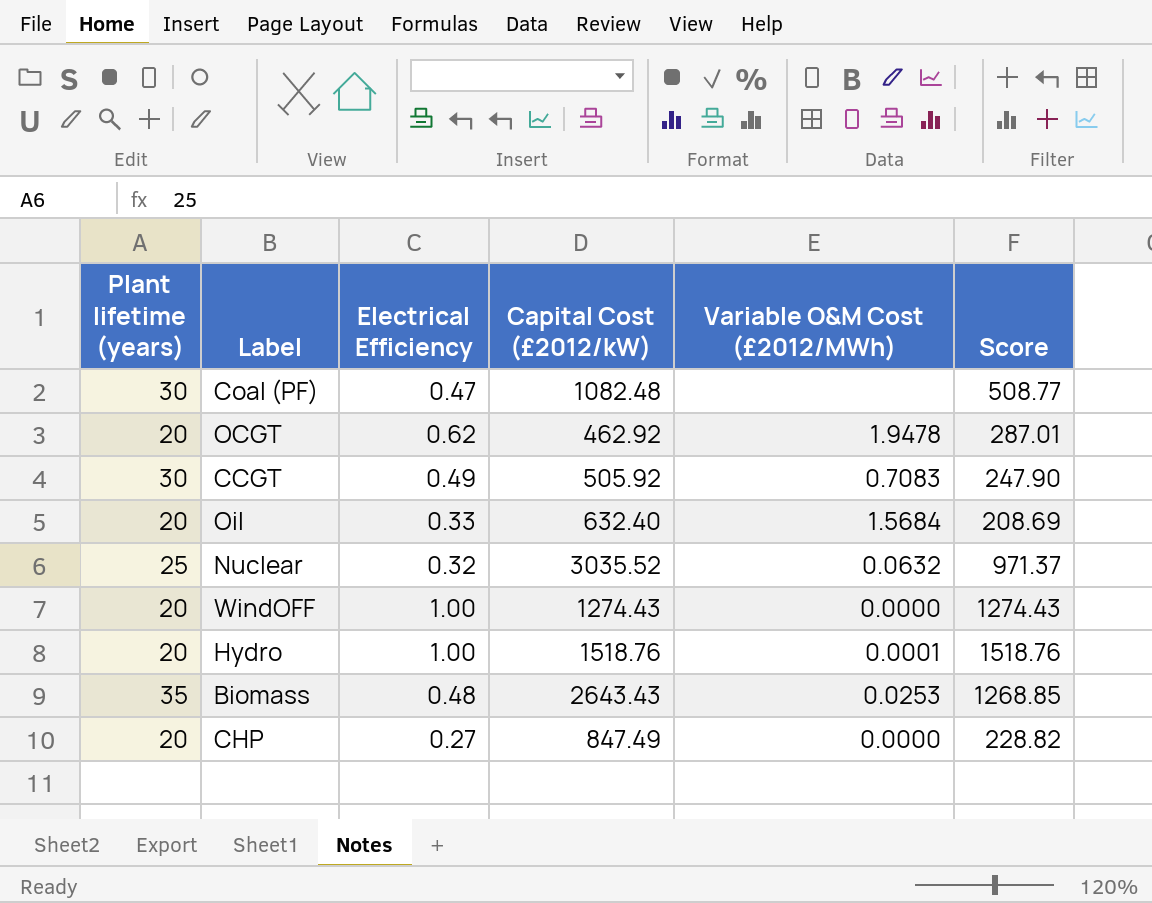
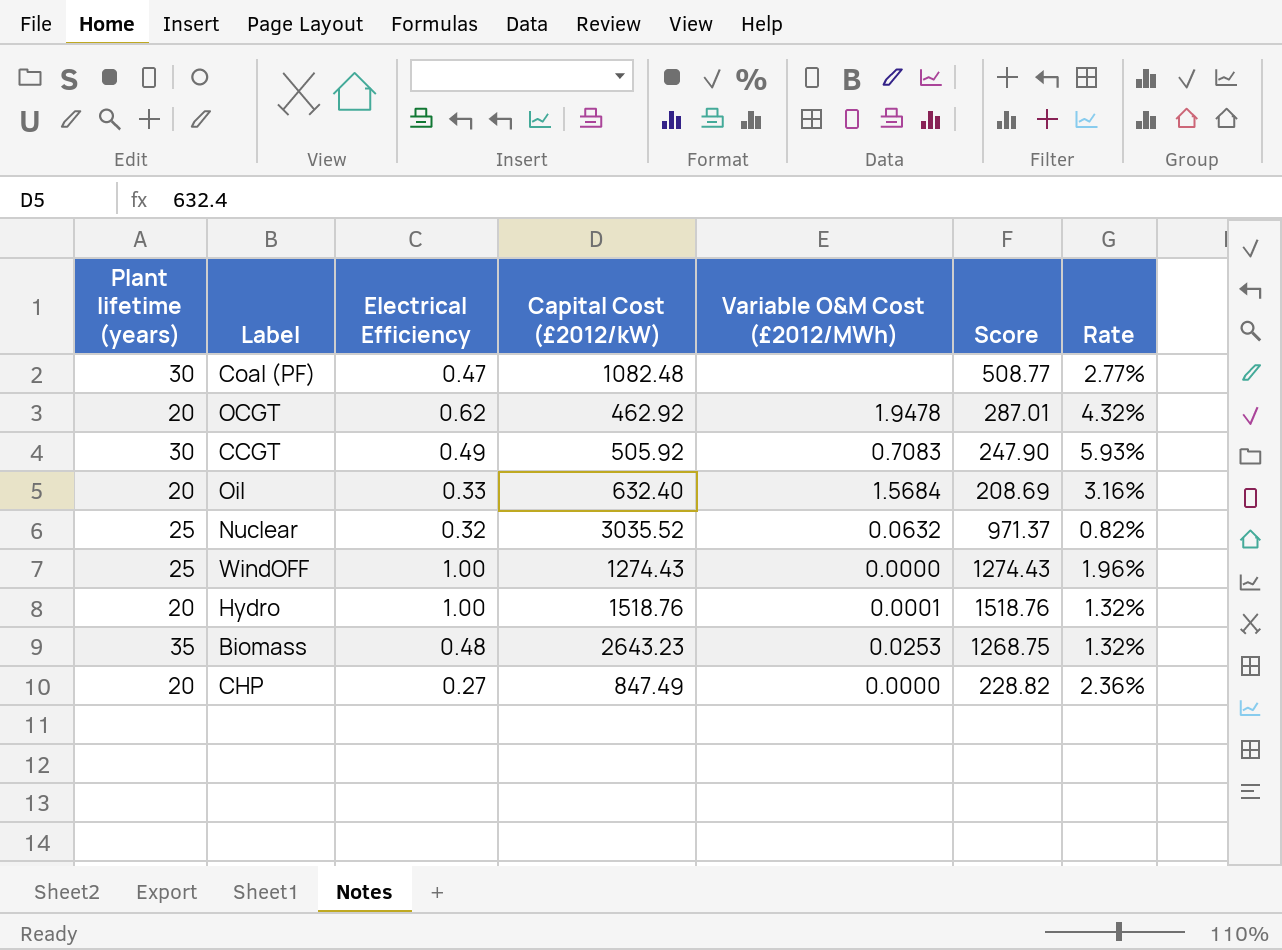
column Rate | formula: none -> [Plant lifetime (years)] / [Capital Cost (£2012/kW)]
WindOFF | Plant lifetime (years): 20 -> 25
Biomass | Capital Cost (£2012/kW): 2643.43 -> 2643.23
Biomass | Score: 1268.85 -> 1268.75

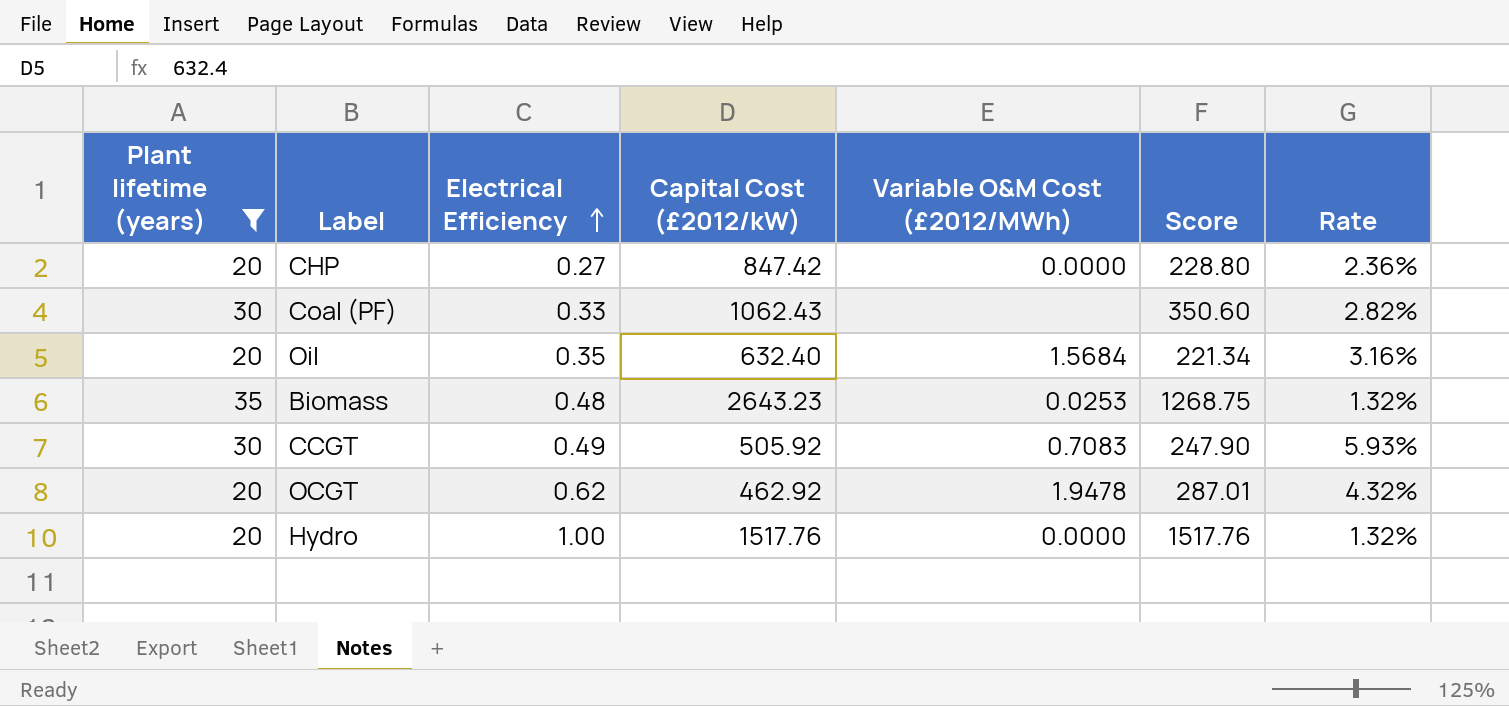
filter: none -> Plant lifetime (years) != 25
row order: none -> Electrical Efficiency ascending
CHP | Capital Cost (£2012/kW): 847.49 -> 847.42
CHP | Score: 228.82 -> 228.80
Coal (PF) | Electrical Efficiency: 0.47 -> 0.33
Coal (PF) | Capital Cost (£2012/kW): 1082.48 -> 1062.43
Coal (PF) | Score: 508.77 -> 350.60
Coal (PF) | Rate: 2.77% -> 2.82%
Oil | Electrical Efficiency: 0.33 -> 0.35
Oil | Score: 208.69 -> 221.34
Hydro | Capital Cost (£2012/kW): 1518.76 -> 1517.76
Hydro | Variable O&M Cost (£2012/MWh): 0.0001 -> 0.0000
Hydro | Score: 1518.76 -> 1517.76

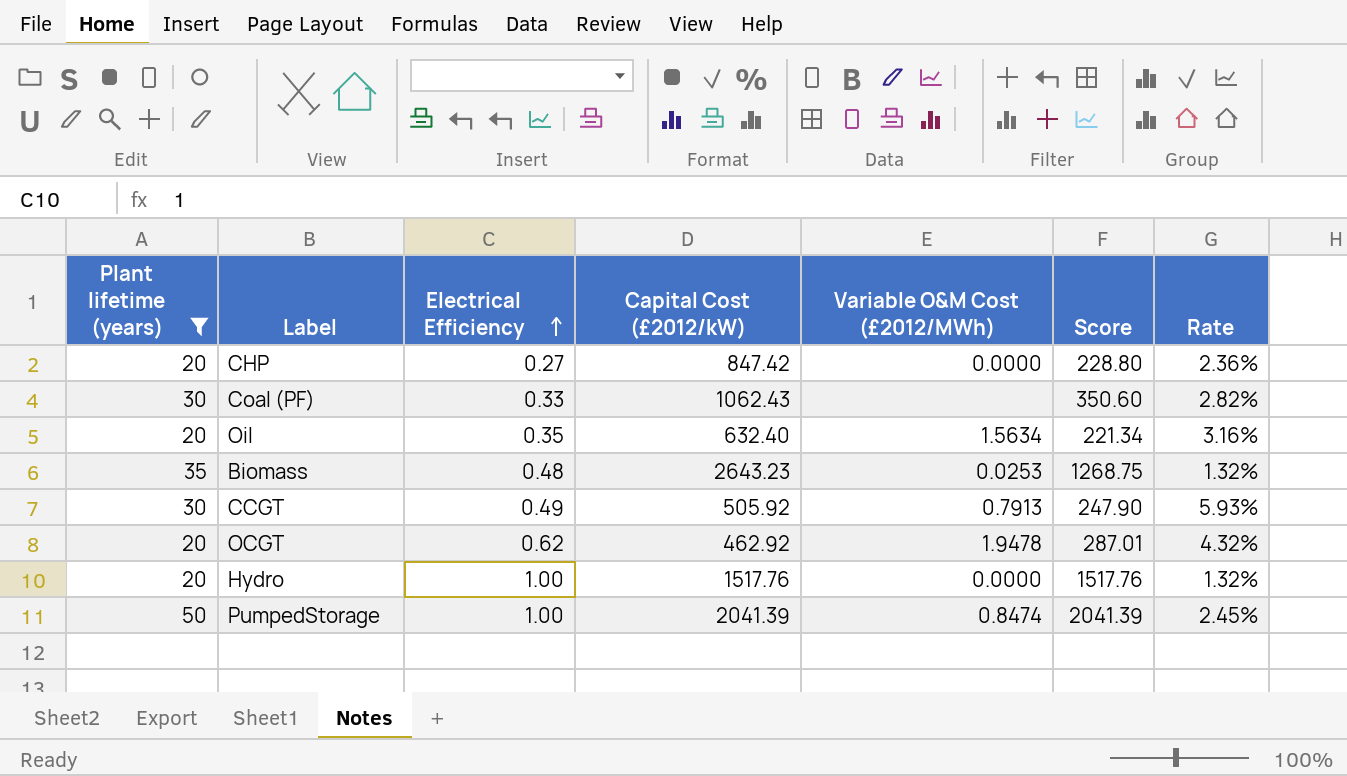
Oil | Variable O&M Cost (£2012/MWh): 1.5684 -> 1.5634
CCGT | Variable O&M Cost (£2012/MWh): 0.7083 -> 0.7913
row PumpedStorage: none -> 50 | 1.00 | 2041.39 | 0.8474 | 2041.39 | 2.45%

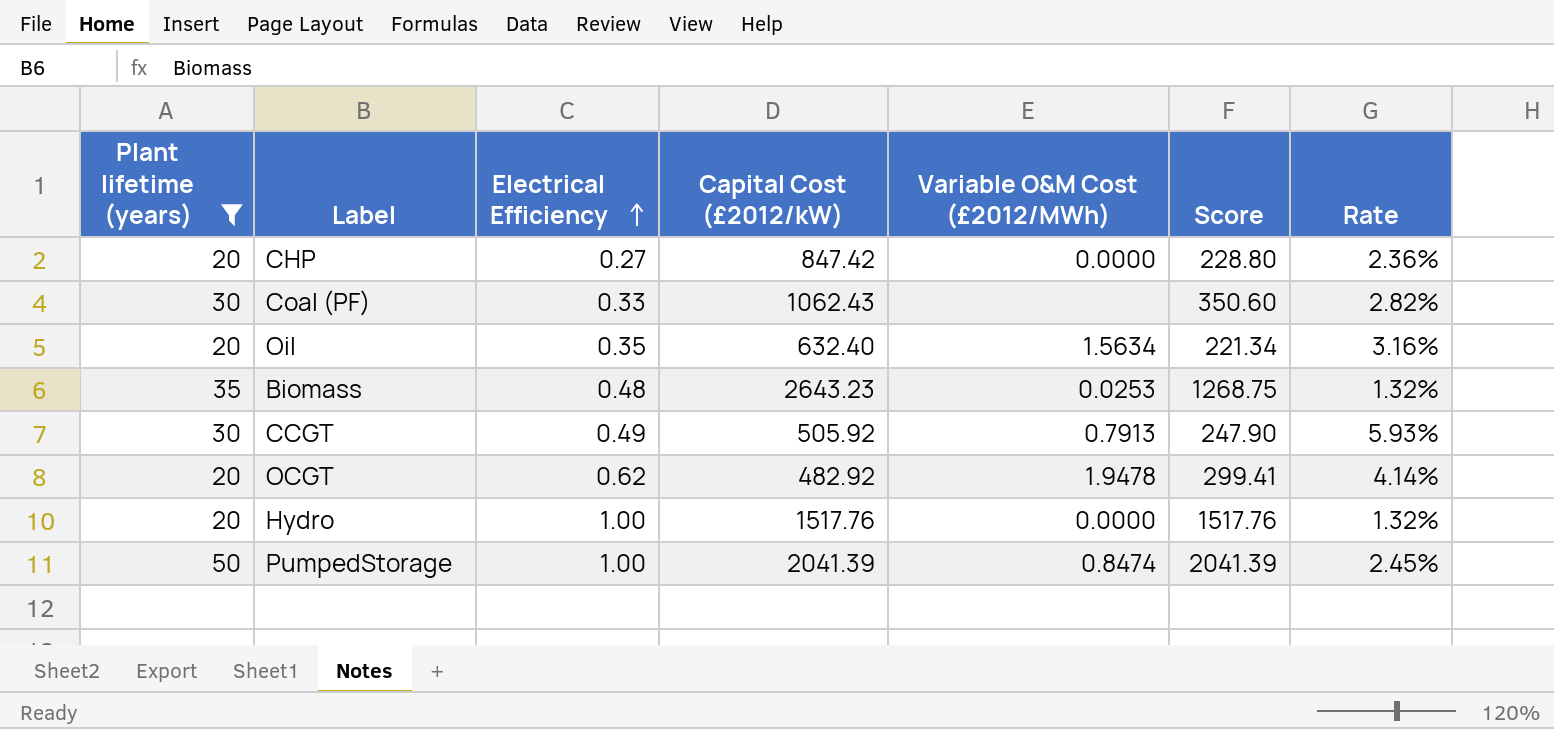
OCGT | Capital Cost (£2012/kW): 462.92 -> 482.92
OCGT | Score: 287.01 -> 299.41
OCGT | Rate: 4.32% -> 4.14%

